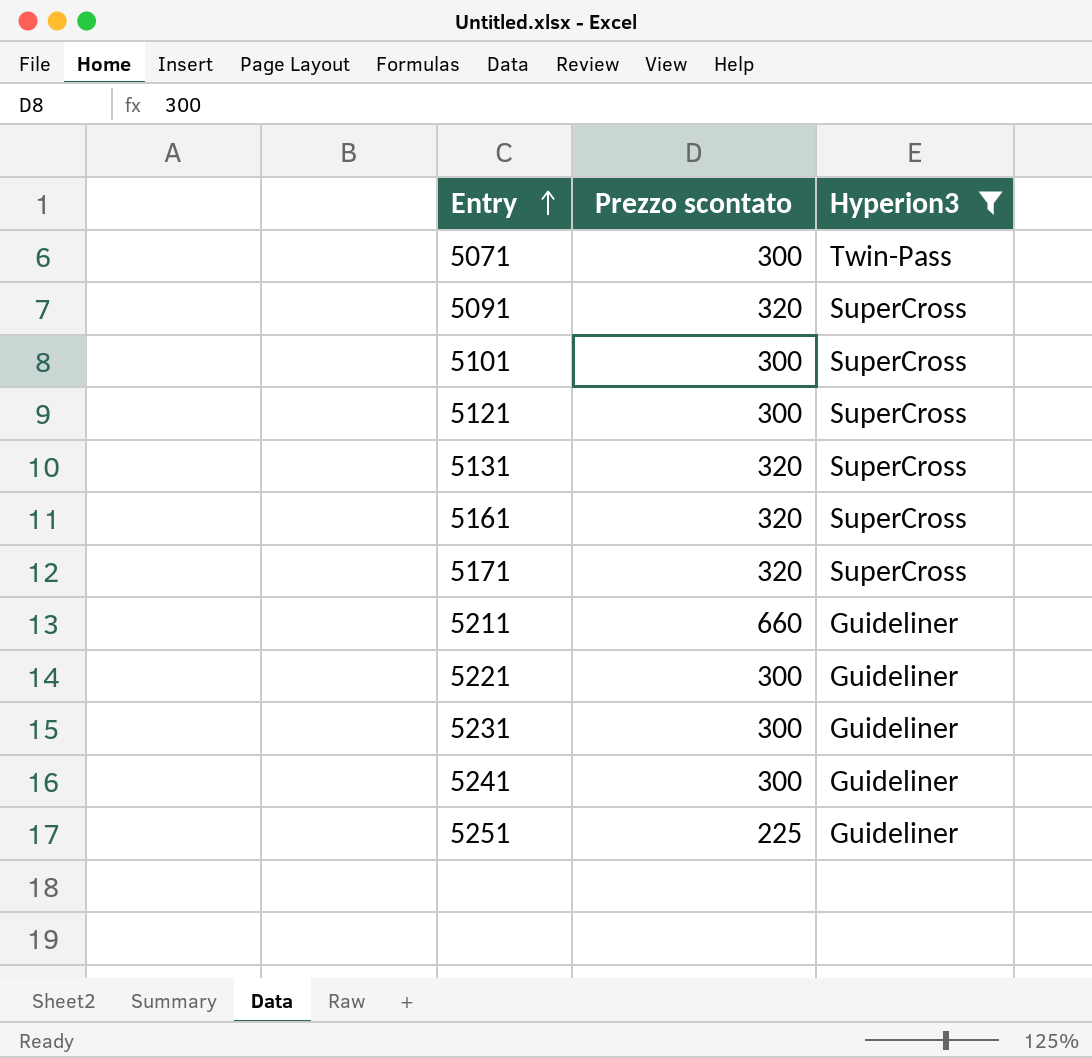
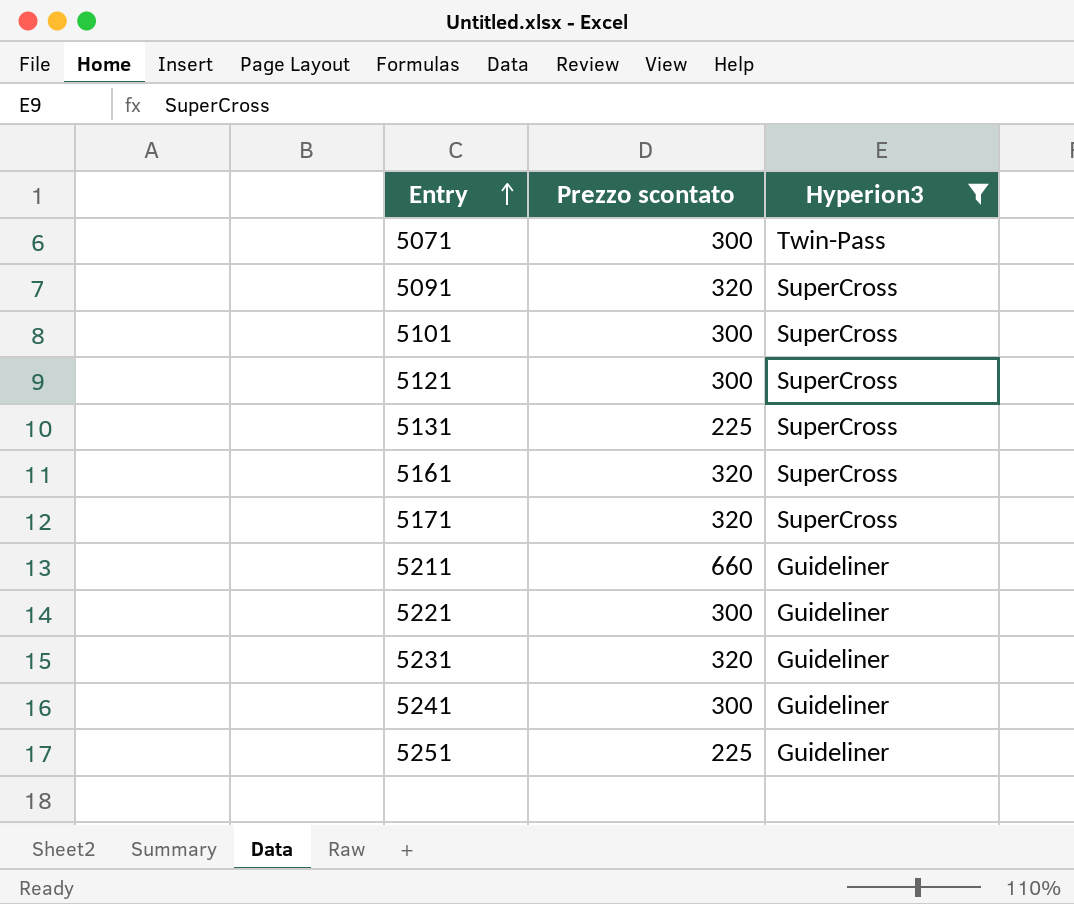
5131 | Prezzo scontato: 320 -> 225
5231 | Prezzo scontato: 300 -> 320

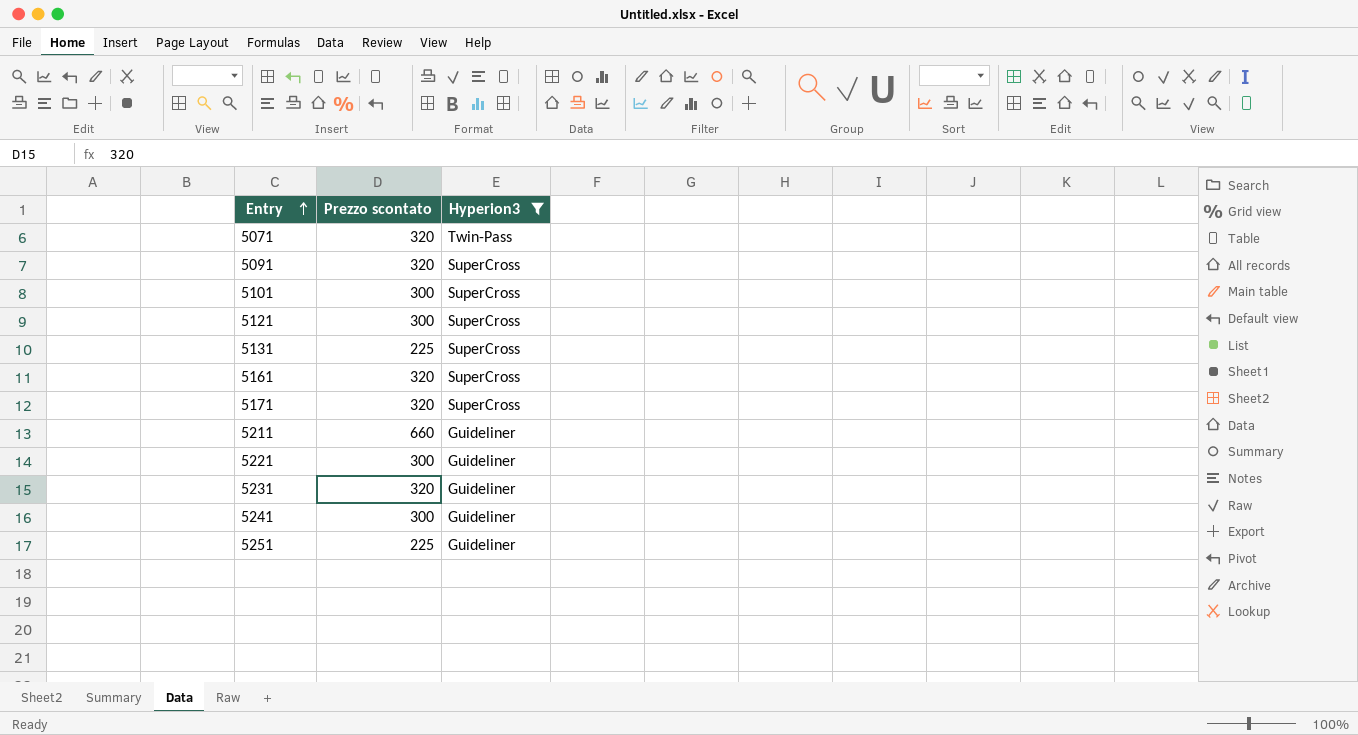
5071 | Prezzo scontato: 300 -> 320

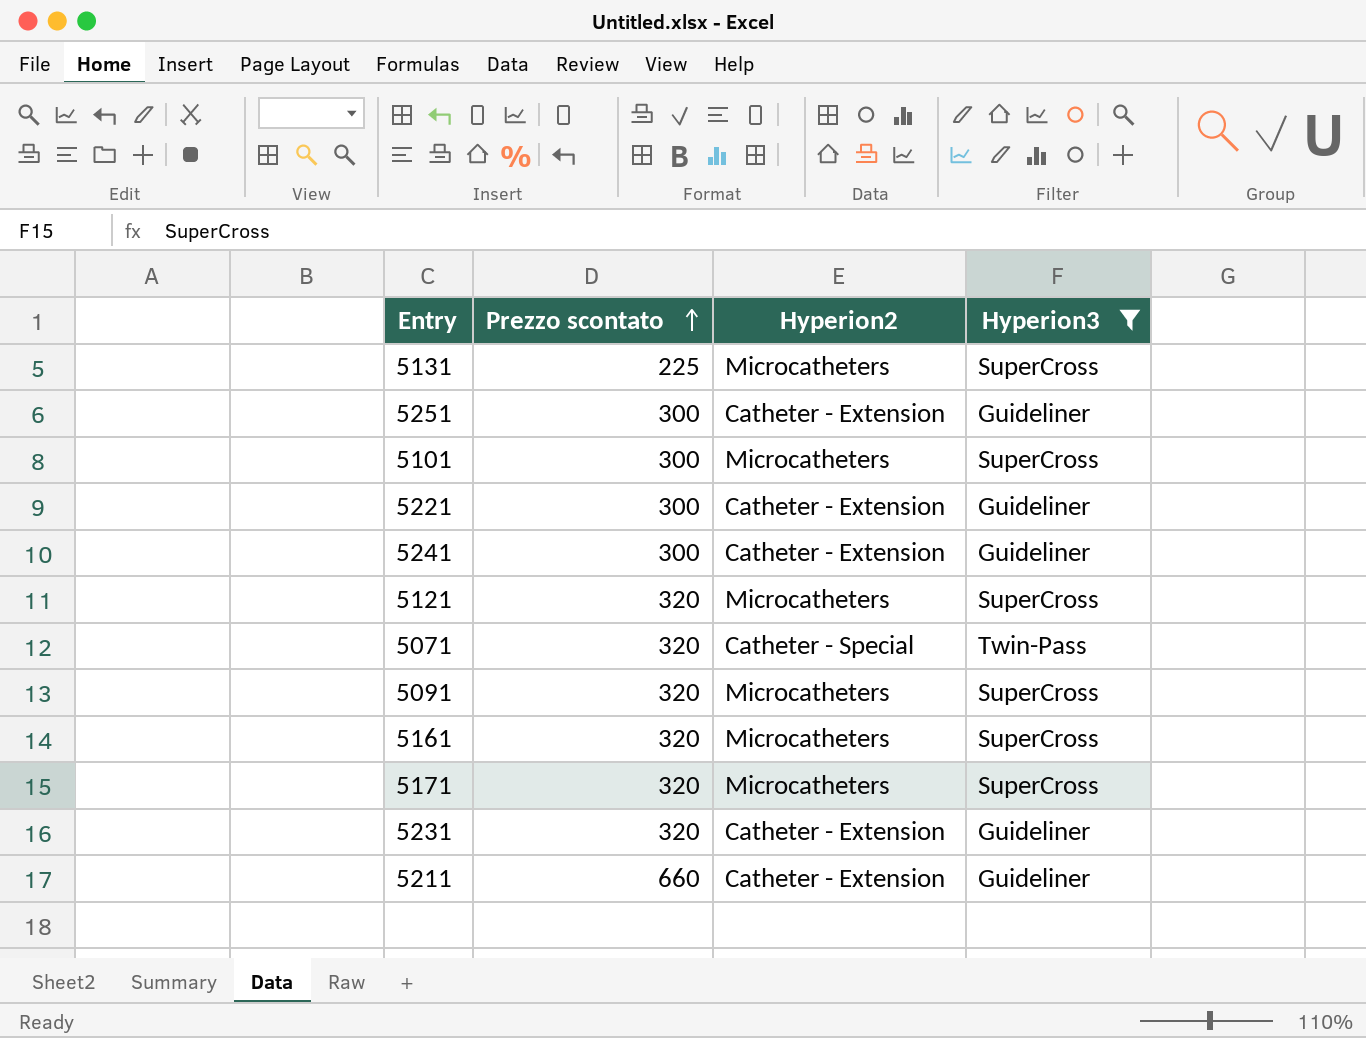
row order: Entry ascending -> Prezzo scontato ascending
column Hyperion2 | position: none -> 3
5251 | Prezzo scontato: 225 -> 300
5121 | Prezzo scontato: 300 -> 320

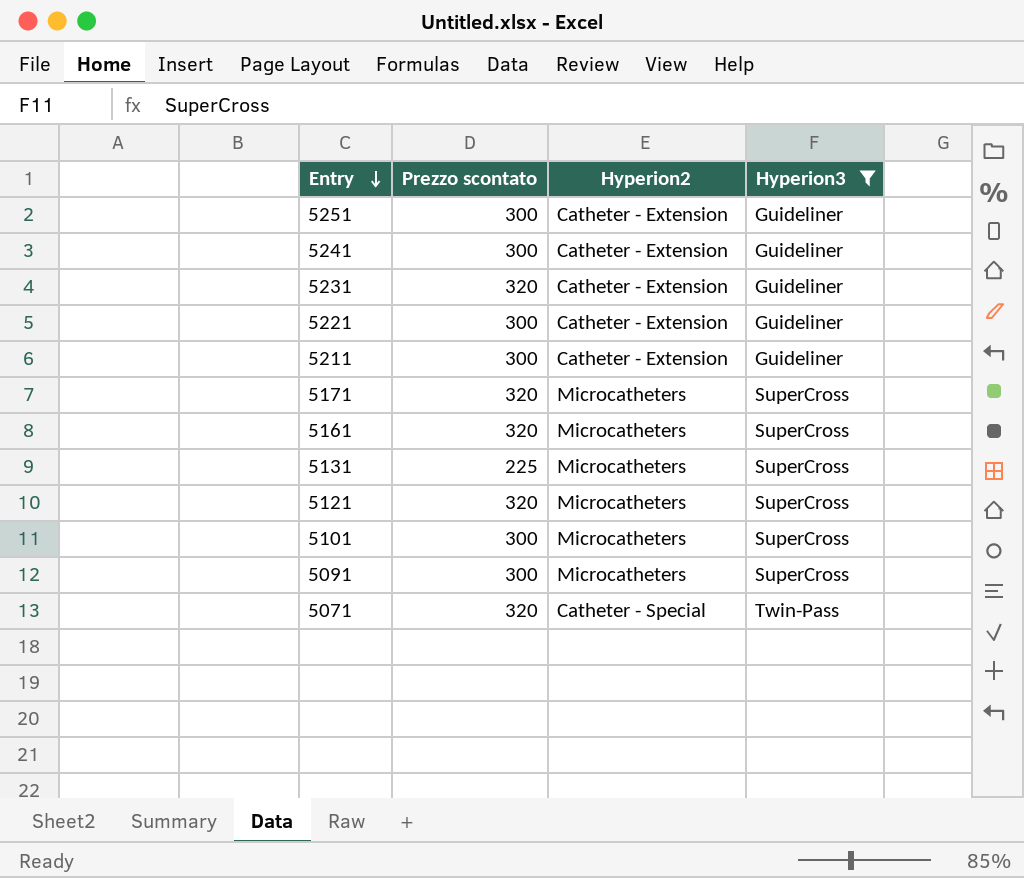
row order: Prezzo scontato ascending -> Entry descending
5211 | Prezzo scontato: 660 -> 300
5091 | Prezzo scontato: 320 -> 300

